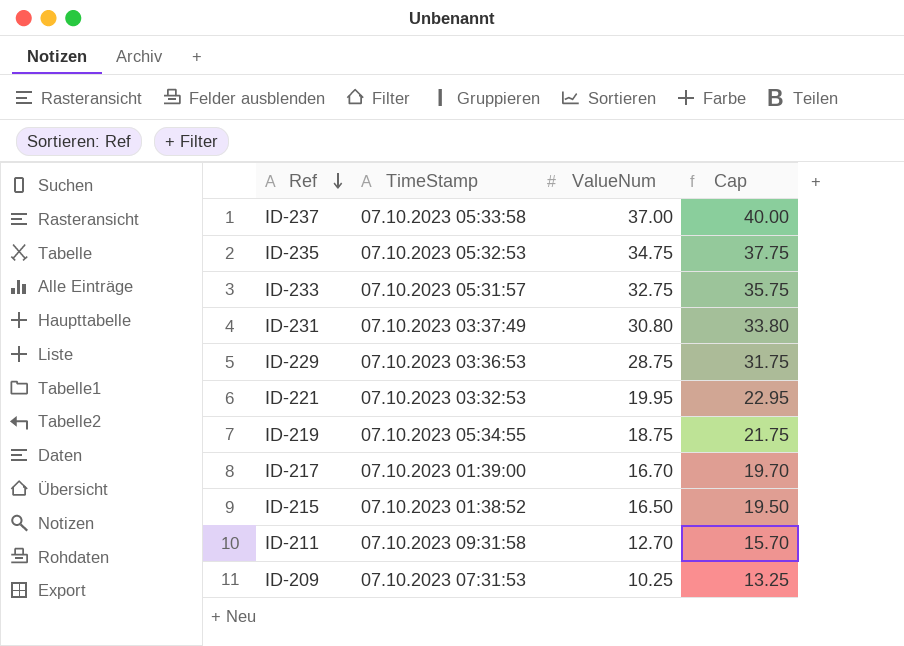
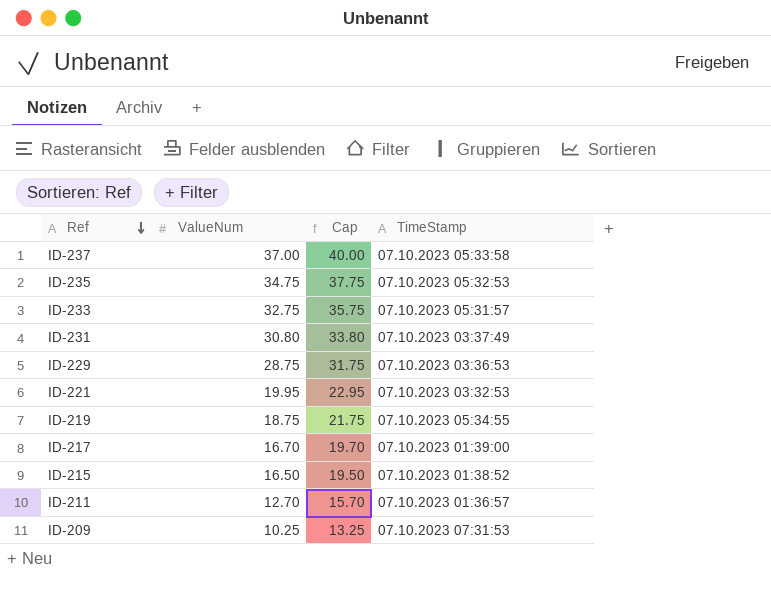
column TimeStamp | position: 2 -> 4
ID-211 | TimeStamp: 07.10.2023 09:31:58 -> 07.10.2023 01:36:57

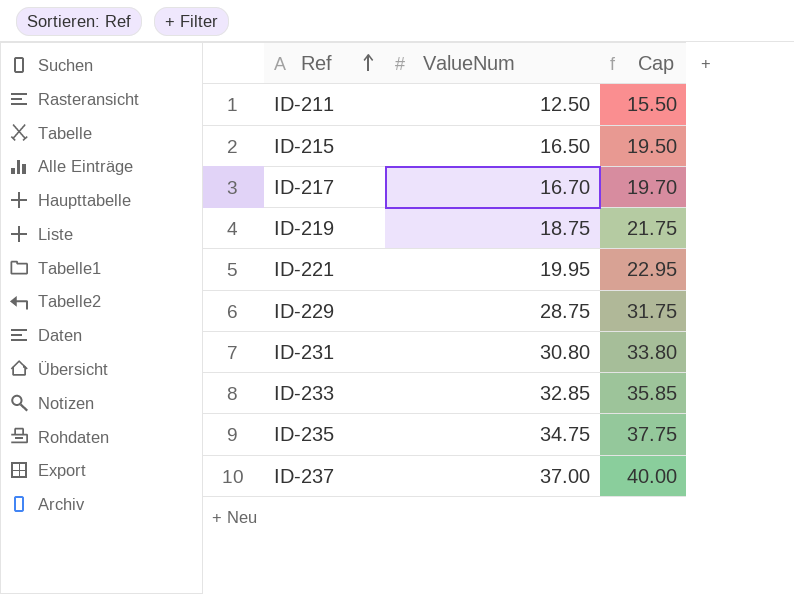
row order: Ref descending -> Ref ascending
column TimeStamp | position: 4 -> none
row ID-209: 10.25 | 13.25 | 07.10.2023 07:31:53 -> none
ID-211 | ValueNum: 12.70 -> 12.50
ID-211 | Cap: 15.70 -> 15.50
ID-233 | ValueNum: 32.75 -> 32.85
ID-233 | Cap: 35.75 -> 35.85

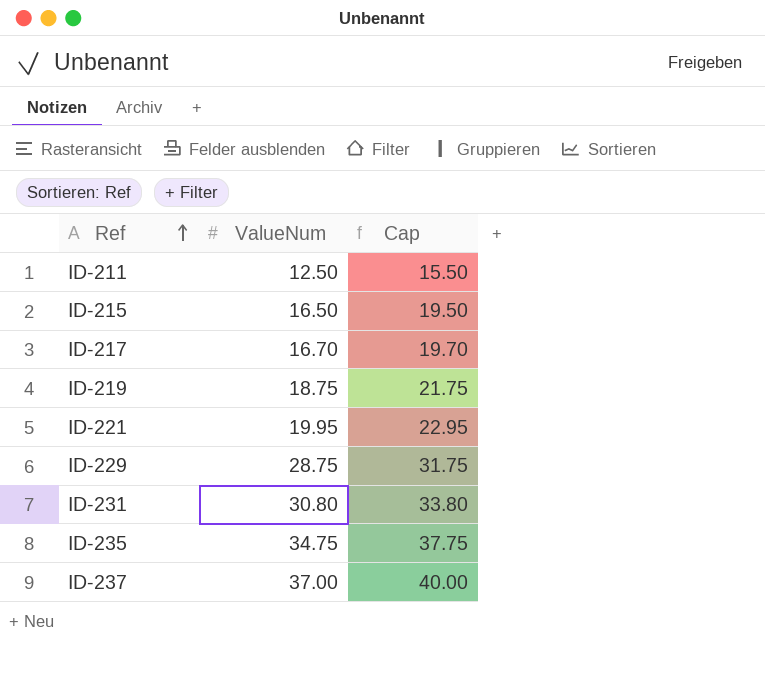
row ID-233: 32.85 | 35.85 -> none

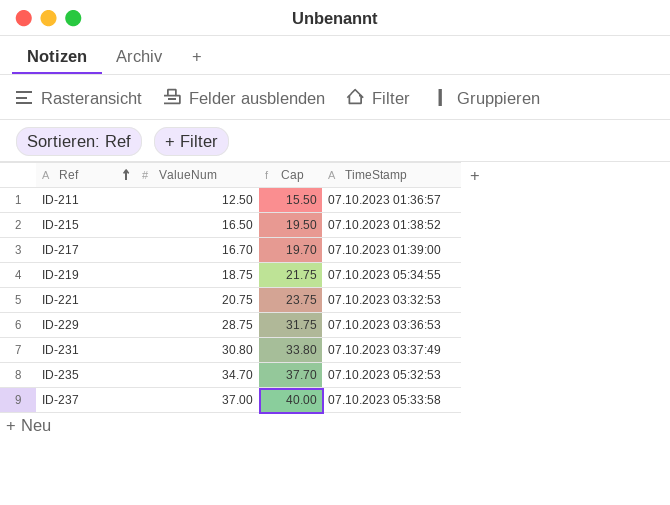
column TimeStamp | position: none -> 4
ID-221 | ValueNum: 19.95 -> 20.75
ID-221 | Cap: 22.95 -> 23.75
ID-235 | ValueNum: 34.75 -> 34.70
ID-235 | Cap: 37.75 -> 37.70

